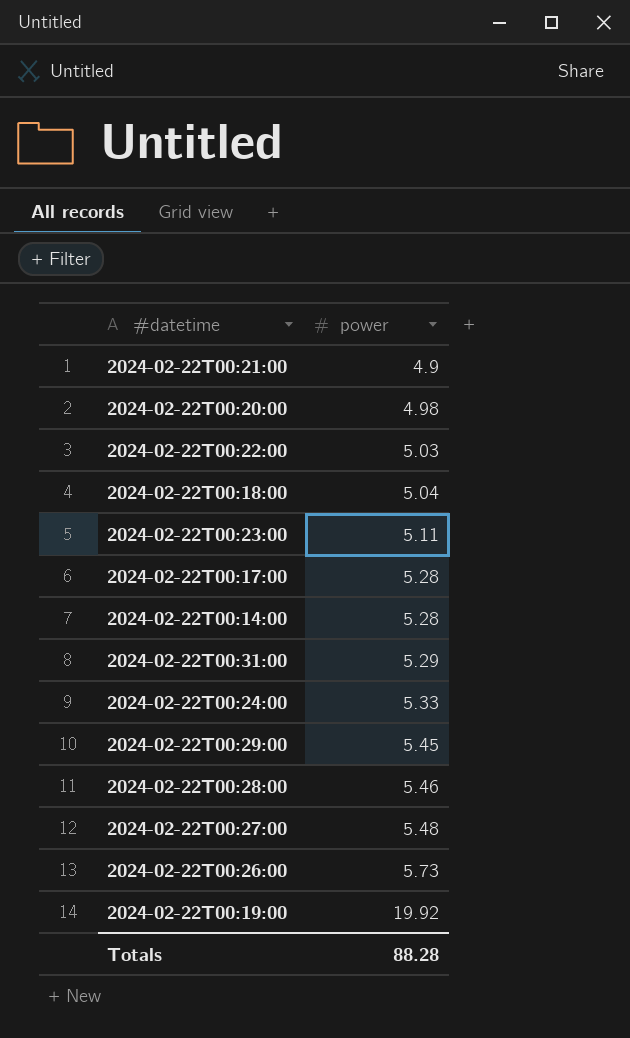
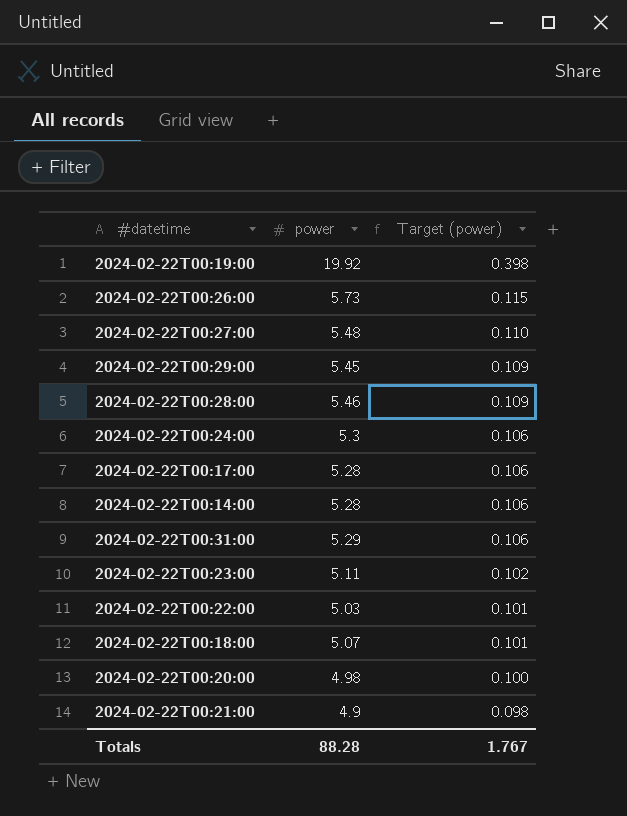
row order: power ascending -> Target (power) descending
column Target (power) | formula: none -> [power] * 0.02
2024-02-22T00:24:00 | power: 5.33 -> 5.3
2024-02-22T00:18:00 | power: 5.04 -> 5.07

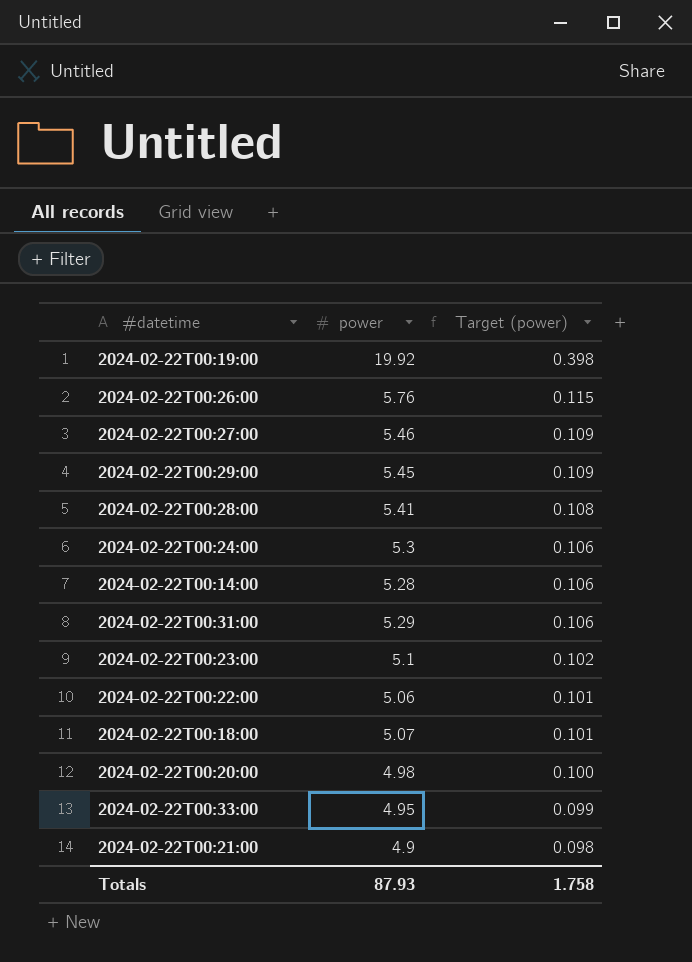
row 2024-02-22T00:17:00: 5.28 | 0.106 -> none
2024-02-22T00:26:00 | power: 5.73 -> 5.76
2024-02-22T00:27:00 | power: 5.48 -> 5.46
2024-02-22T00:27:00 | Target (power): 0.110 -> 0.109
2024-02-22T00:28:00 | power: 5.46 -> 5.41
2024-02-22T00:28:00 | Target (power): 0.109 -> 0.108
2024-02-22T00:23:00 | power: 5.11 -> 5.1
2024-02-22T00:22:00 | power: 5.03 -> 5.06
row 2024-02-22T00:33:00: none -> 4.95 | 0.099
Totals | power: 88.28 -> 87.93
Totals | Target (power): 1.767 -> 1.758

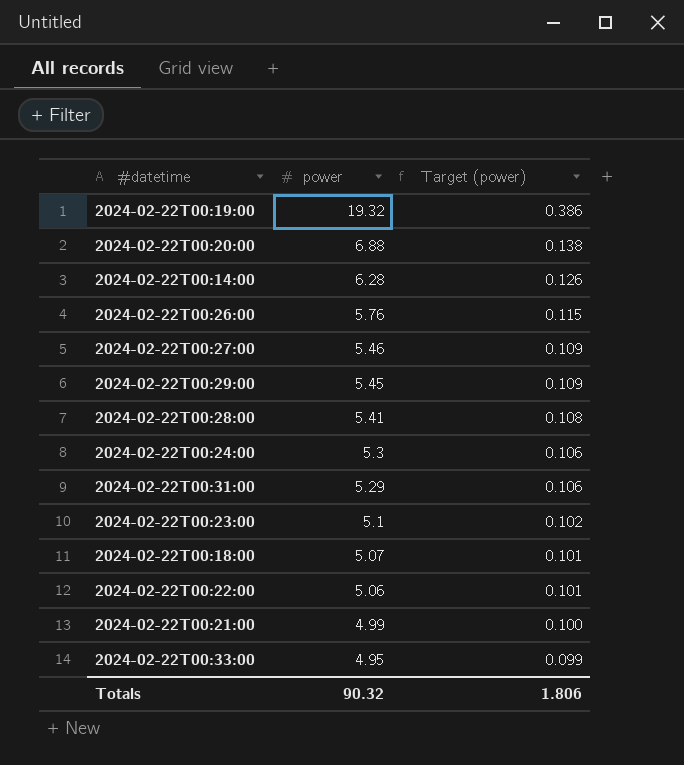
row order: Target (power) descending -> power descending
2024-02-22T00:19:00 | power: 19.92 -> 19.32
2024-02-22T00:19:00 | Target (power): 0.398 -> 0.386
2024-02-22T00:20:00 | power: 4.98 -> 6.88
2024-02-22T00:20:00 | Target (power): 0.100 -> 0.138
2024-02-22T00:14:00 | power: 5.28 -> 6.28
2024-02-22T00:14:00 | Target (power): 0.106 -> 0.126
2024-02-22T00:21:00 | power: 4.9 -> 4.99
2024-02-22T00:21:00 | Target (power): 0.098 -> 0.100
Totals | power: 87.93 -> 90.32
Totals | Target (power): 1.758 -> 1.806

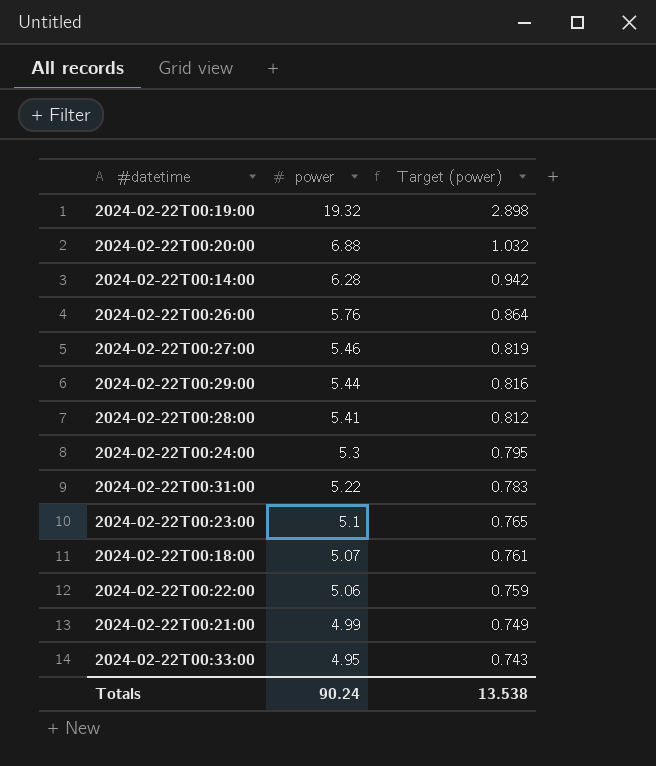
column Target (power) | formula: [power] * 0.02 -> [power] * 0.15
2024-02-22T00:29:00 | power: 5.45 -> 5.44
2024-02-22T00:31:00 | power: 5.29 -> 5.22
Totals | power: 90.32 -> 90.24
Totals | Target (power): 1.806 -> 13.538

